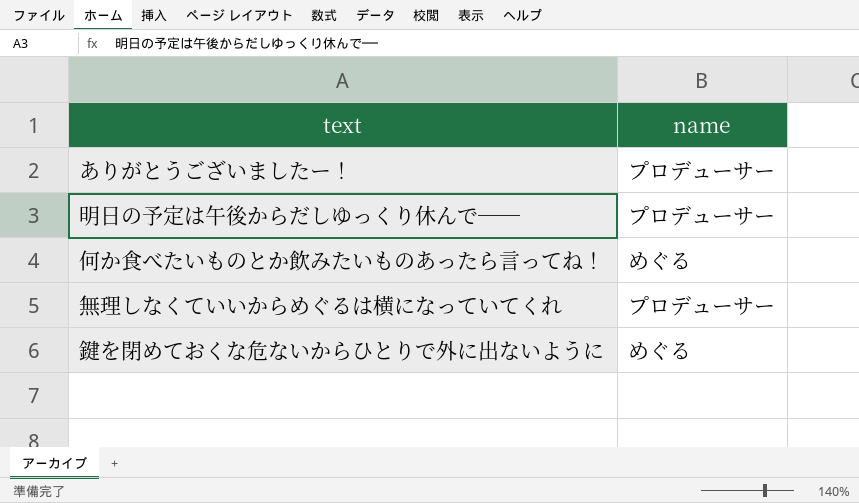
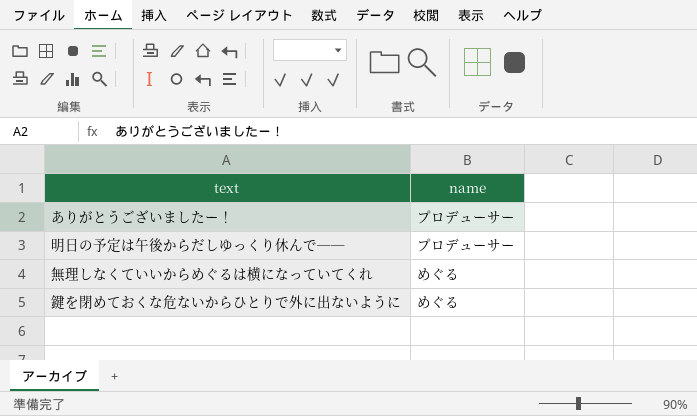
row 何か食べたいものとか飲みたいものあったら言ってね！: めぐる -> none
無理しなくていいからめぐるは横になっていてくれ | name: プロデューサー -> めぐる

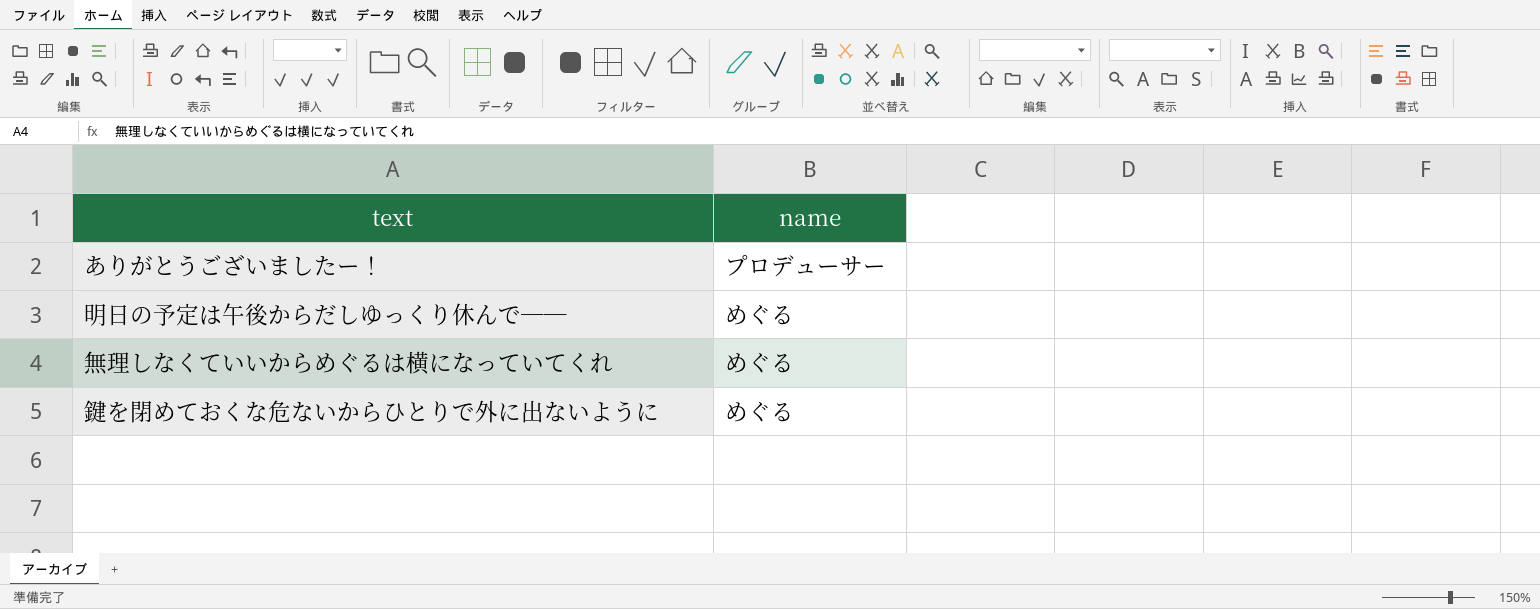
明日の予定は午後からだしゆっくり休んで── | name: プロデューサー -> めぐる

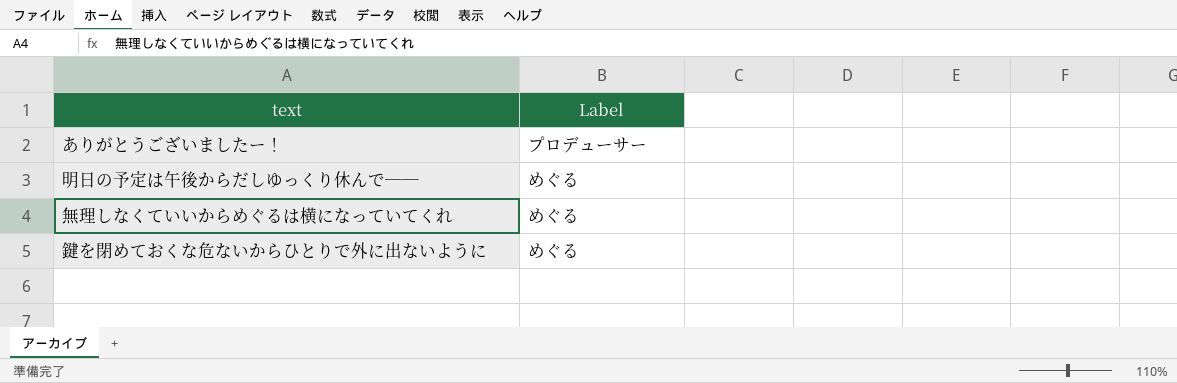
column name: name -> Label

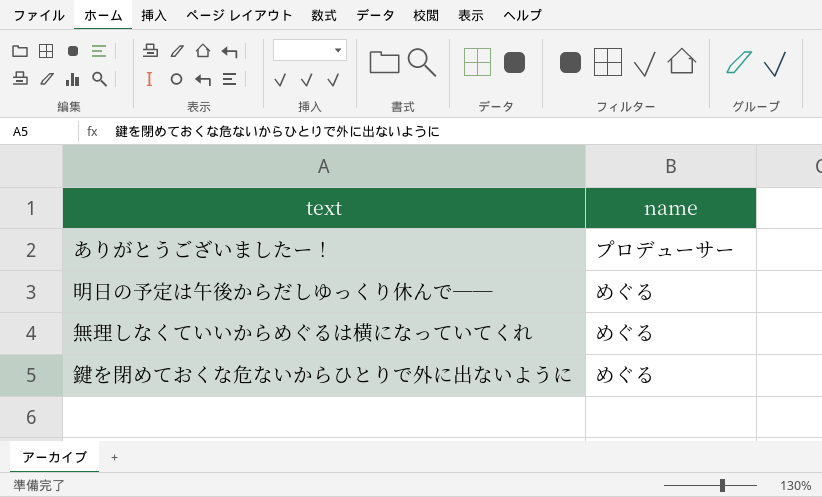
column name: Label -> name

